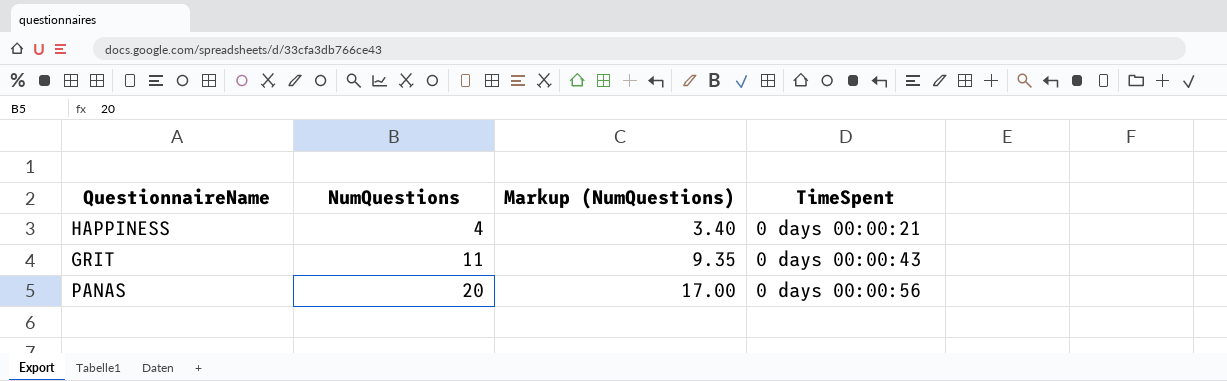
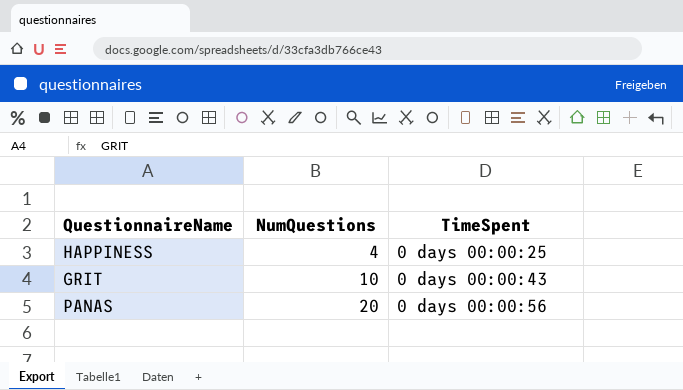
column Markup (NumQuestions) | formula: [NumQuestions] * 0.85 -> none
HAPPINESS | TimeSpent: 0 days 00:00:21 -> 0 days 00:00:25
GRIT | NumQuestions: 11 -> 10

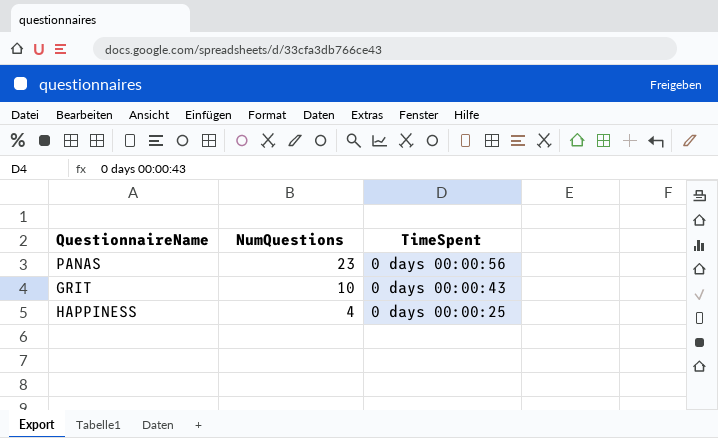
row order: NumQuestions ascending -> NumQuestions descending
PANAS | NumQuestions: 20 -> 23

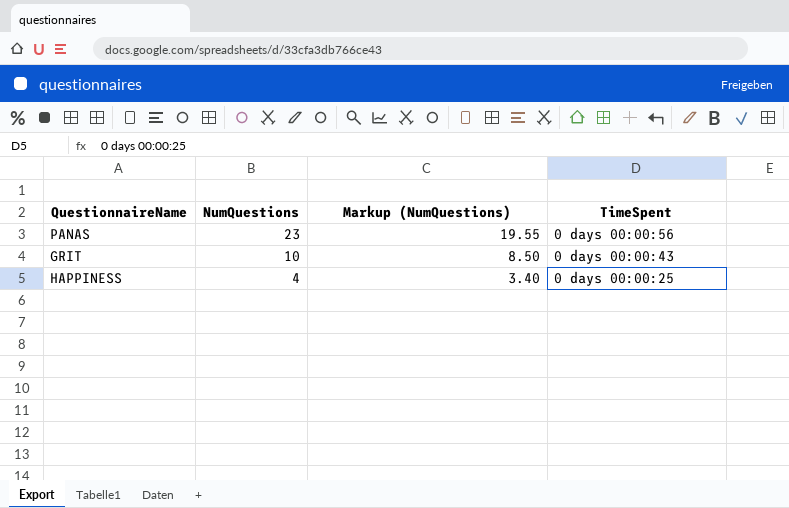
column Markup (NumQuestions) | formula: none -> [NumQuestions] * 0.85

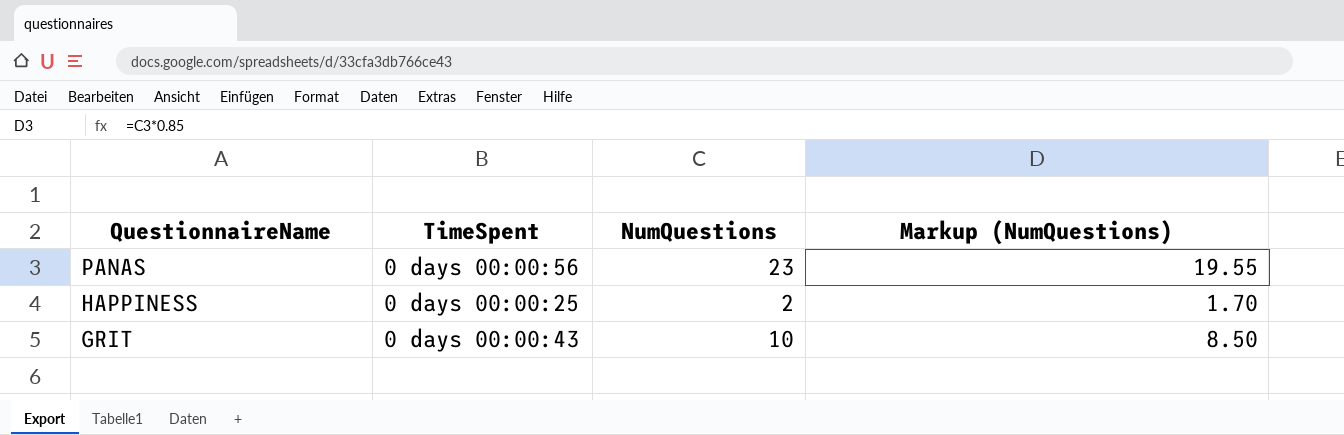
row order: NumQuestions descending -> QuestionnaireName descending
column TimeSpent | position: 4 -> 2
HAPPINESS | NumQuestions: 4 -> 2
HAPPINESS | Markup (NumQuestions): 3.40 -> 1.70

